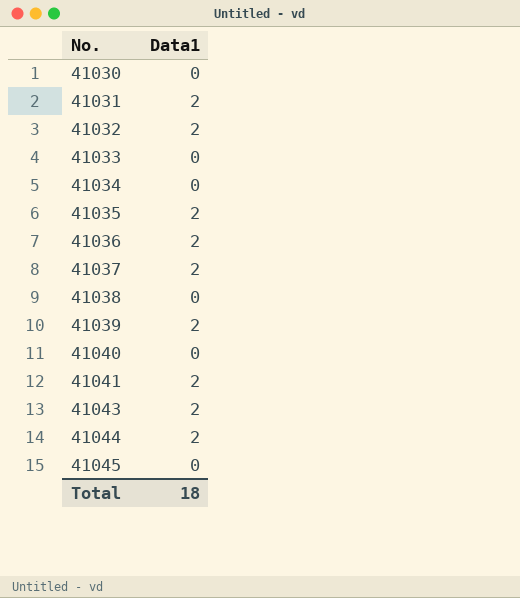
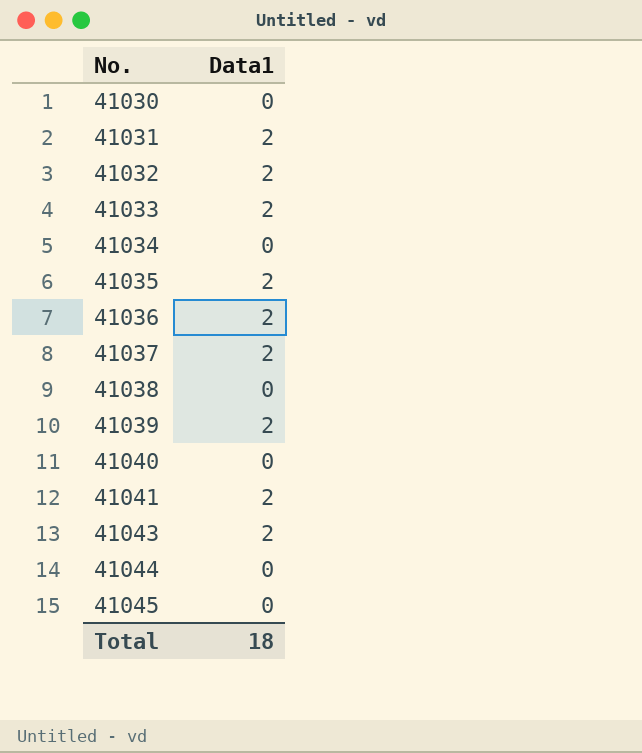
41033 | Data1: 0 -> 2
41044 | Data1: 2 -> 0

